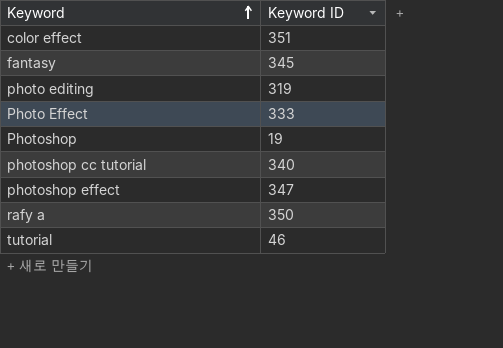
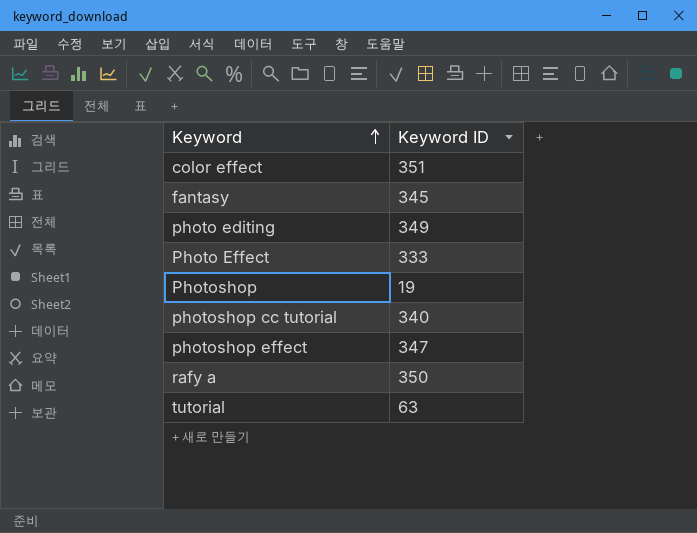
photo editing | Keyword ID: 319 -> 349
tutorial | Keyword ID: 46 -> 63

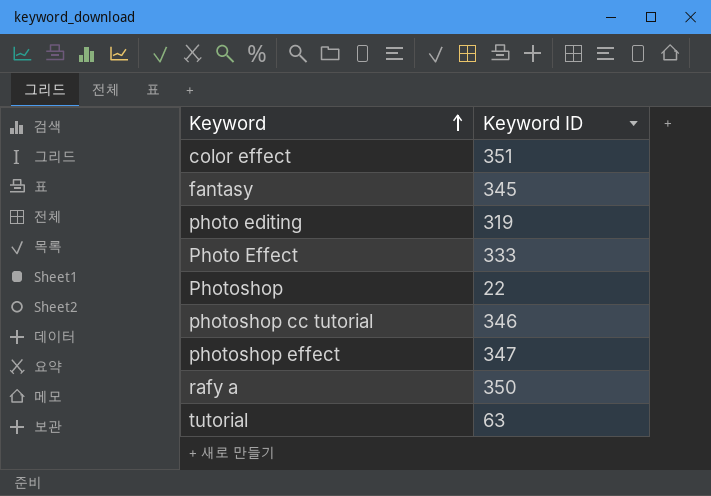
photo editing | Keyword ID: 349 -> 319
Photoshop | Keyword ID: 19 -> 22
photoshop cc tutorial | Keyword ID: 340 -> 346

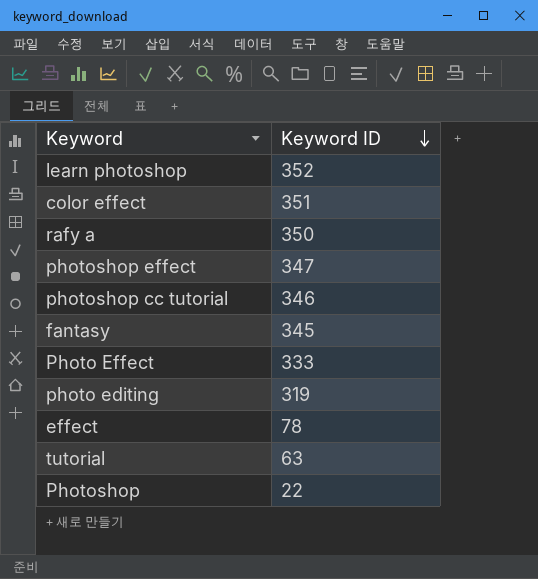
row order: Keyword ascending -> Keyword ID descending
row learn photoshop: none -> 352
row effect: none -> 78

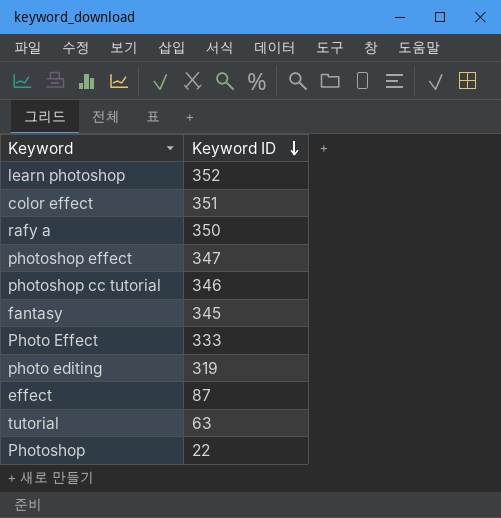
effect | Keyword ID: 78 -> 87

